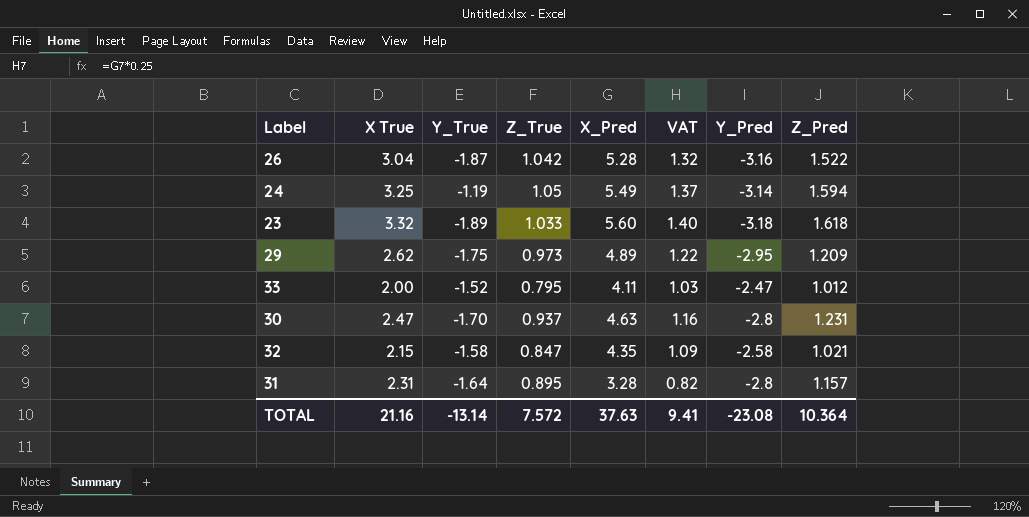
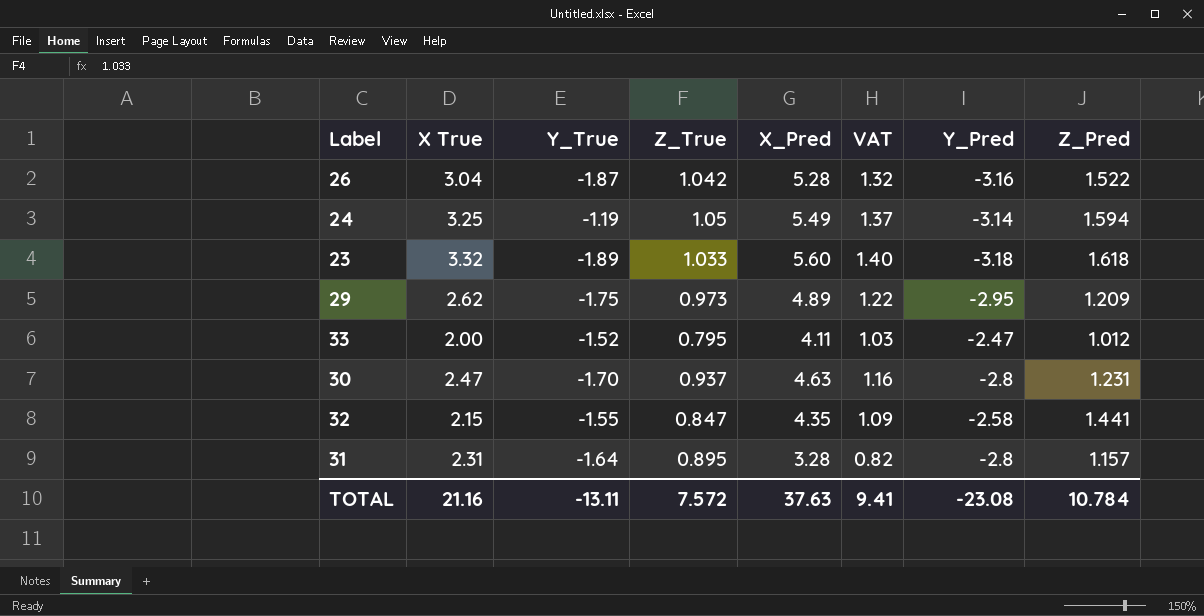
32 | Y_True: -1.58 -> -1.55
32 | Z_Pred: 1.021 -> 1.441
TOTAL | Y_True: -13.14 -> -13.11
TOTAL | Z_Pred: 10.364 -> 10.784

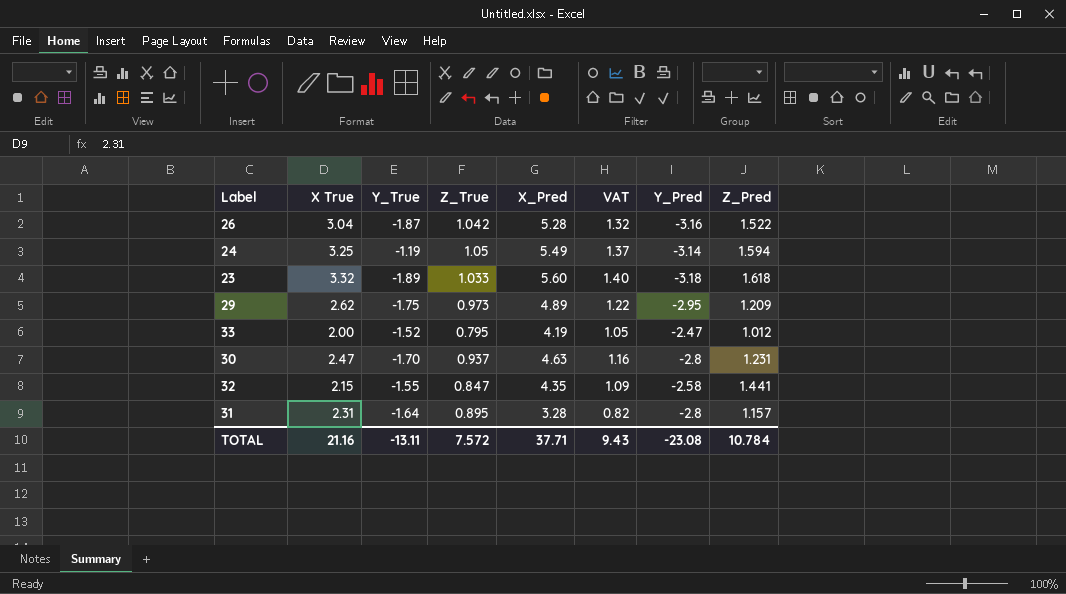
33 | X_Pred: 4.11 -> 4.19
33 | VAT: 1.03 -> 1.05
TOTAL | X_Pred: 37.63 -> 37.71
TOTAL | VAT: 9.41 -> 9.43

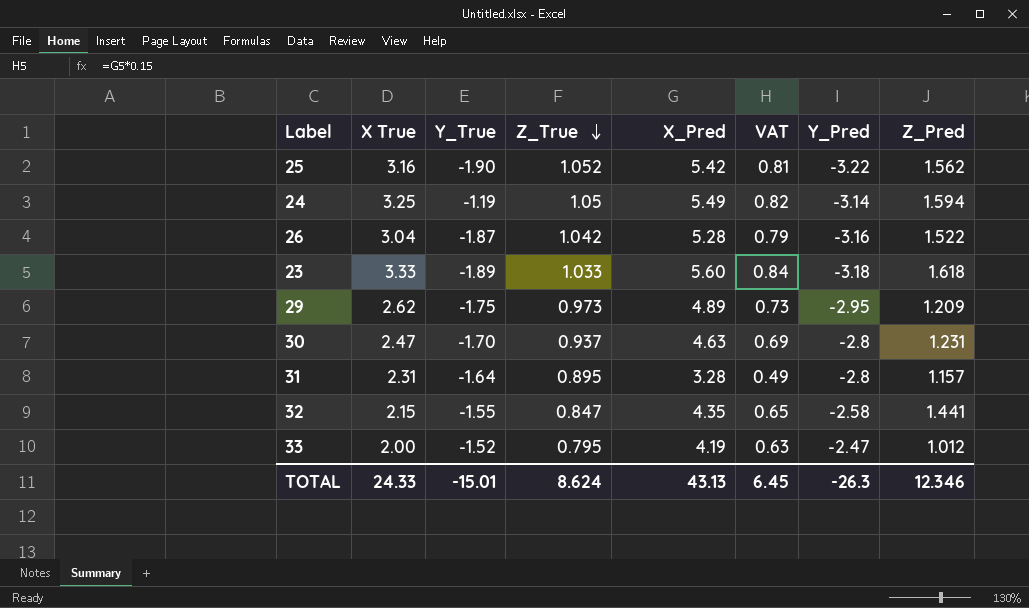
row order: none -> Z_True descending
column VAT | formula: [X_Pred] * 0.25 -> [X_Pred] * 0.15
row 25: none -> 3.16 | -1.90 | 1.052 | 5.42 | 0.81 | -3.22 | 1.562
23 | X True: 3.32 -> 3.33
TOTAL | X True: 21.16 -> 24.33
TOTAL | Y_True: -13.11 -> -15.01
TOTAL | Z_True: 7.572 -> 8.624
TOTAL | X_Pred: 37.71 -> 43.13
TOTAL | VAT: 9.43 -> 6.45
TOTAL | Y_Pred: -23.08 -> -26.3
TOTAL | Z_Pred: 10.784 -> 12.346

